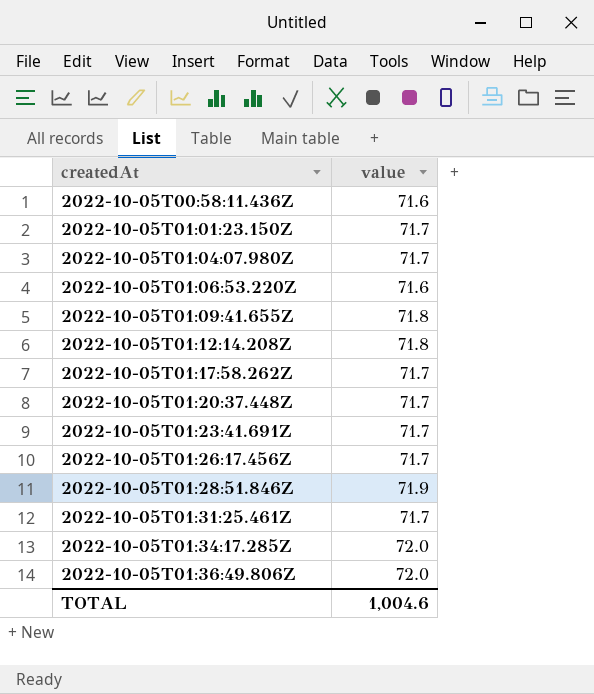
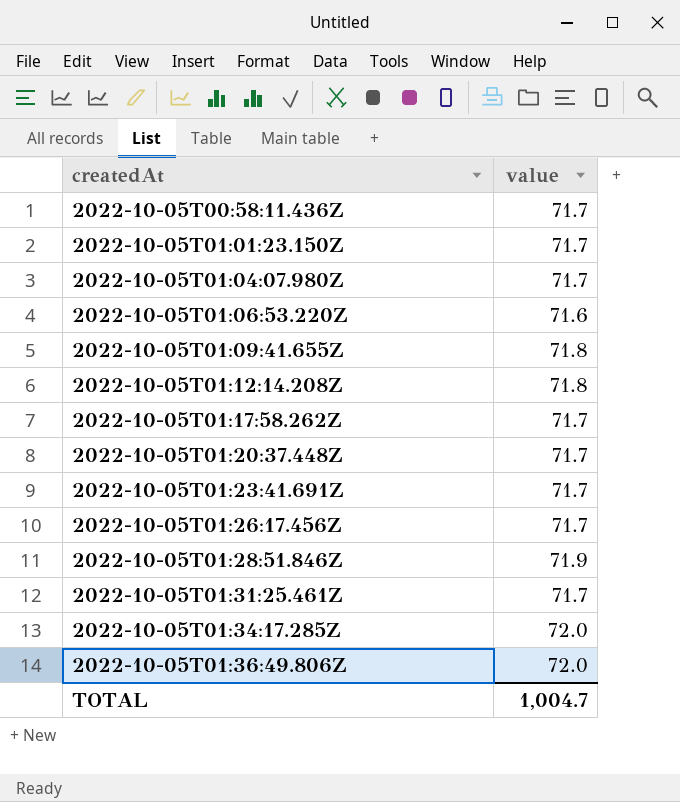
2022-10-05T00:58:11.436Z | value: 71.6 -> 71.7
TOTAL | value: 1,004.6 -> 1,004.7

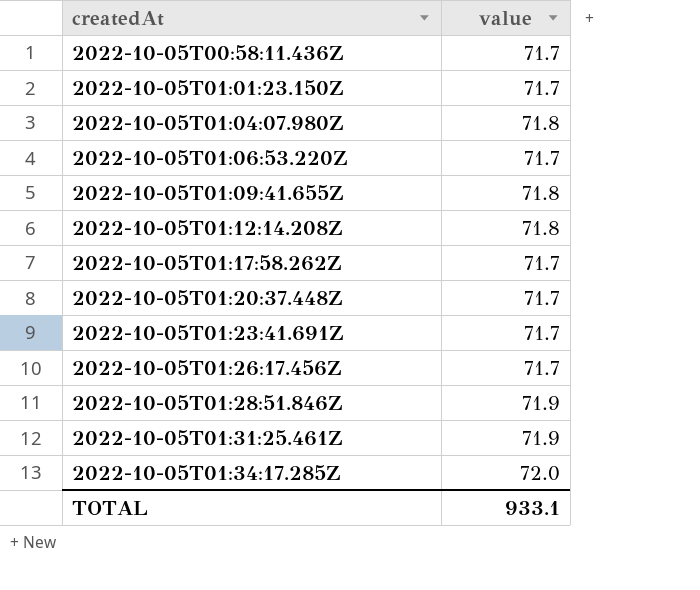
row 2022-10-05T01:36:49.806Z: 72.0 -> none
2022-10-05T01:04:07.980Z | value: 71.7 -> 71.8
2022-10-05T01:06:53.220Z | value: 71.6 -> 71.7
2022-10-05T01:31:25.461Z | value: 71.7 -> 71.9
TOTAL | value: 1,004.7 -> 933.1

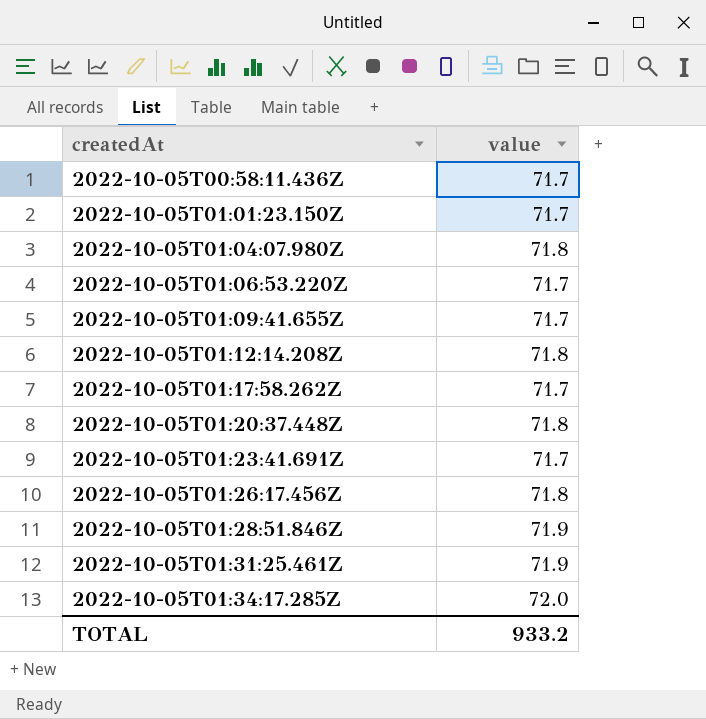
2022-10-05T01:09:41.655Z | value: 71.8 -> 71.7
2022-10-05T01:20:37.448Z | value: 71.7 -> 71.8
2022-10-05T01:26:17.456Z | value: 71.7 -> 71.8
TOTAL | value: 933.1 -> 933.2

